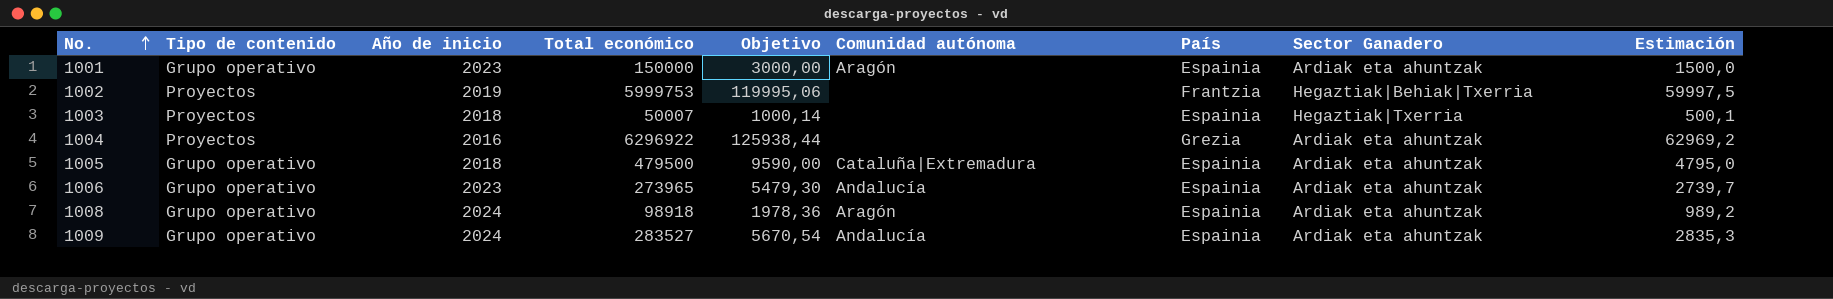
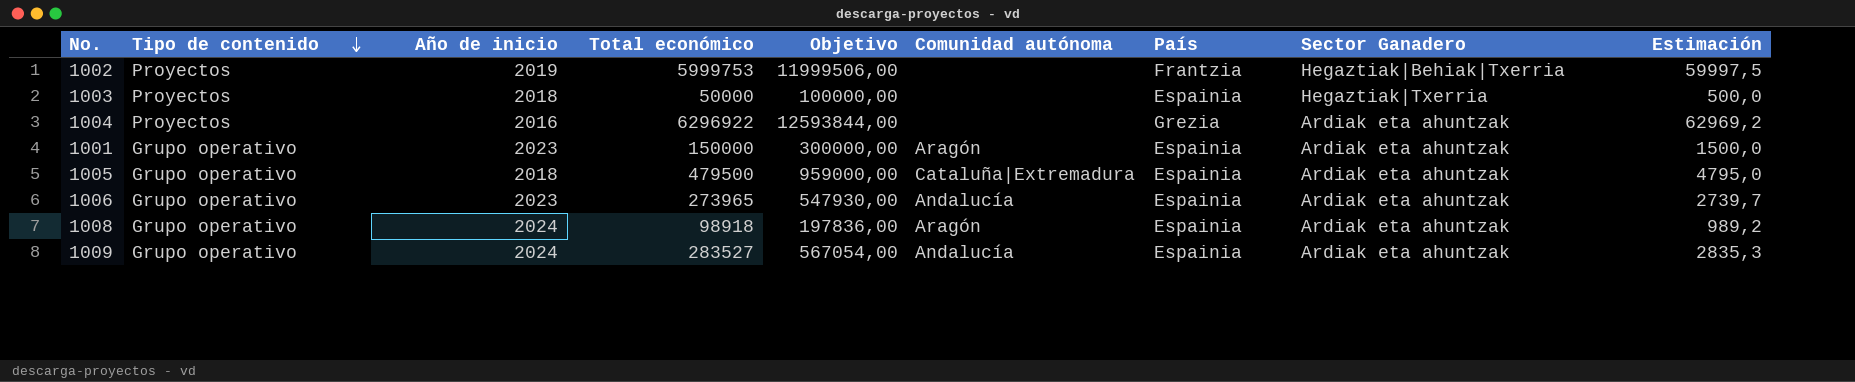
row order: No. ascending -> Tipo de contenido descending
column Objetivo | formula: [Total económico] * 0,02 -> [Total económico] * 2
1003 | Total económico: 50007 -> 50000
1003 | Estimación: 500,1 -> 500,0

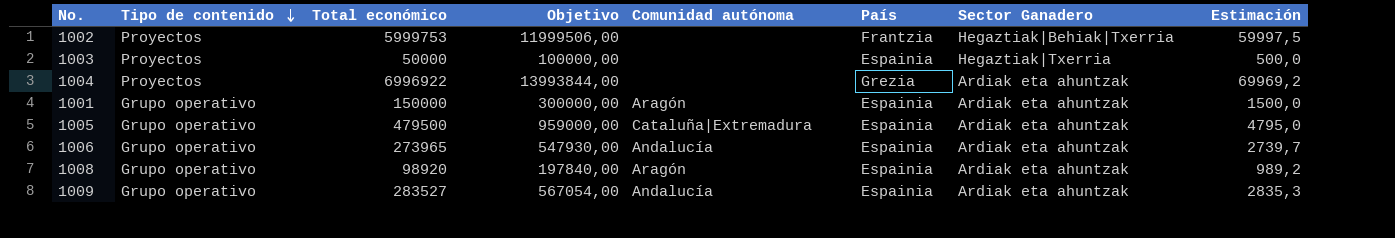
column Año de inicio | position: 3 -> none
1004 | Total económico: 6296922 -> 6996922
1004 | Objetivo: 12593844,00 -> 13993844,00
1004 | Estimación: 62969,2 -> 69969,2
1008 | Total económico: 98918 -> 98920
1008 | Objetivo: 197836,00 -> 197840,00

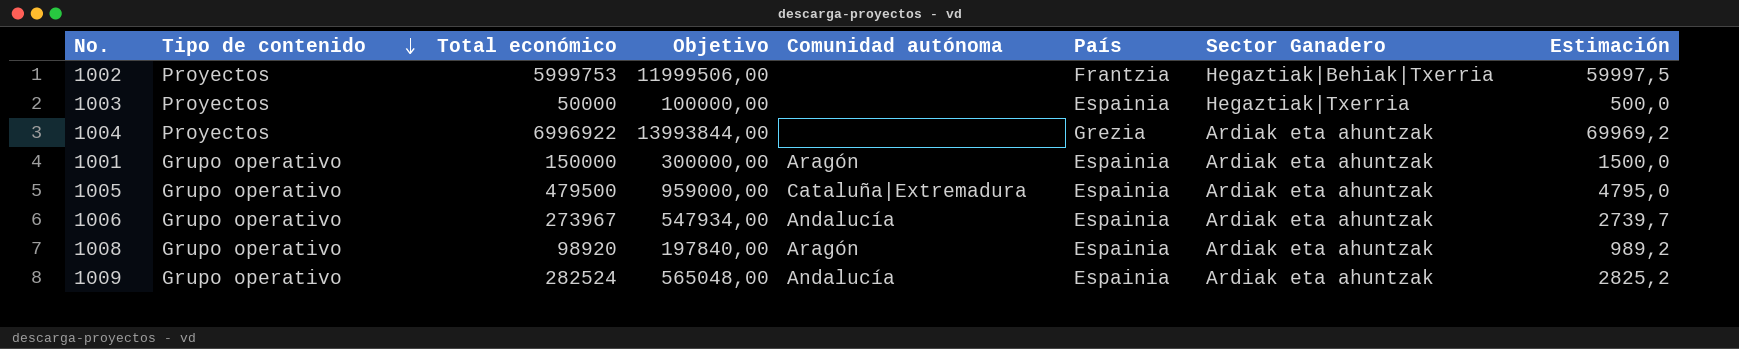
1006 | Total económico: 273965 -> 273967
1006 | Objetivo: 547930,00 -> 547934,00
1009 | Total económico: 283527 -> 282524
1009 | Objetivo: 567054,00 -> 565048,00
1009 | Estimación: 2835,3 -> 2825,2

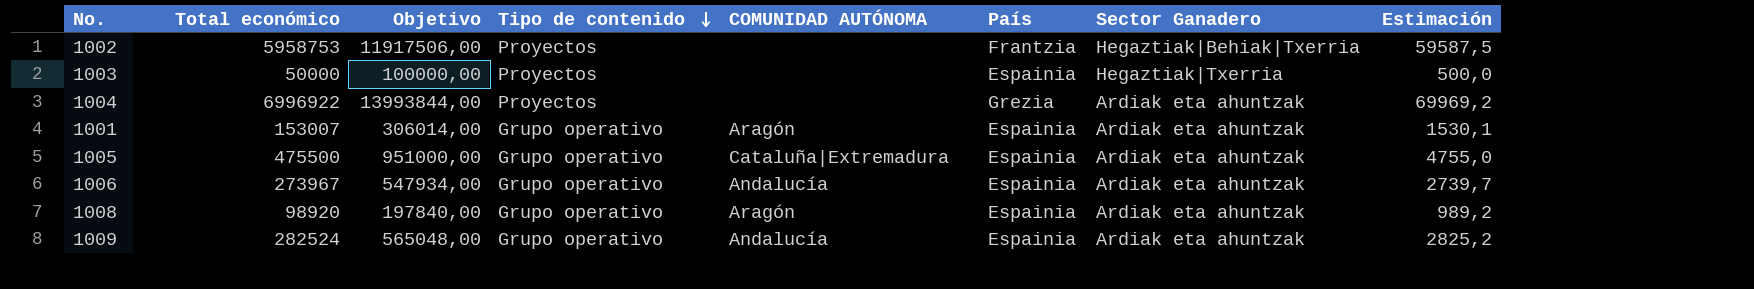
column Tipo de contenido | position: 2 -> 4
column name: Comunidad autónoma -> COMUNIDAD AUTÓNOMA
1002 | Total económico: 5999753 -> 5958753
1002 | Objetivo: 11999506,00 -> 11917506,00
1002 | Estimación: 59997,5 -> 59587,5
1001 | Total económico: 150000 -> 153007
1001 | Objetivo: 300000,00 -> 306014,00
1001 | Estimación: 1500,0 -> 1530,1
1005 | Total económico: 479500 -> 475500
1005 | Objetivo: 959000,00 -> 951000,00
1005 | Estimación: 4795,0 -> 4755,0

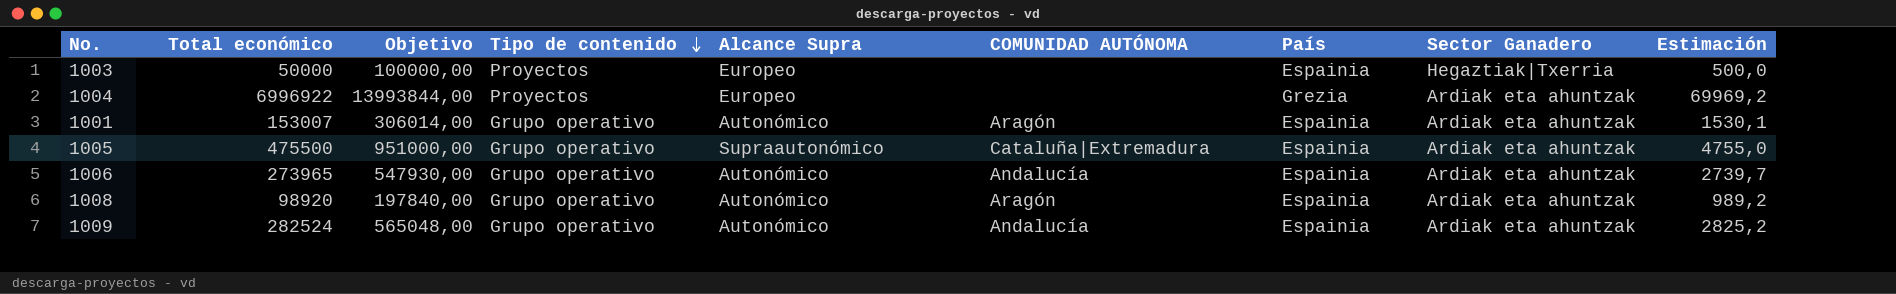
column Alcance Supra | position: none -> 5
row 1002: 5958753 | 11917506,00 | Proyectos | none | Frantzia | Hegaztiak|Behiak|Txerria | 59587,5 -> none
1006 | Total económico: 273967 -> 273965
1006 | Objetivo: 547934,00 -> 547930,00

